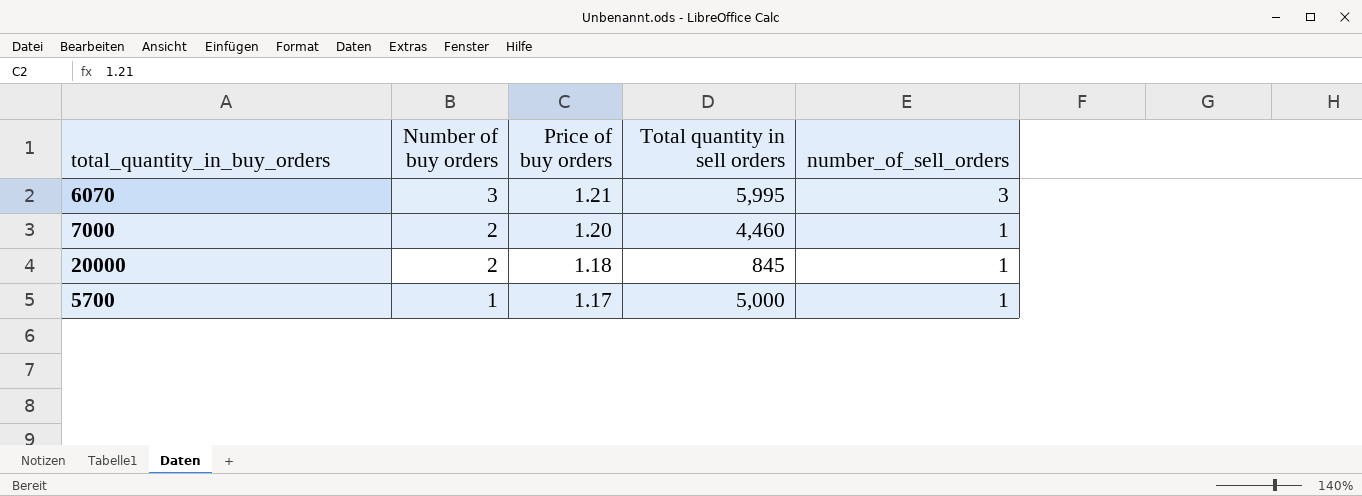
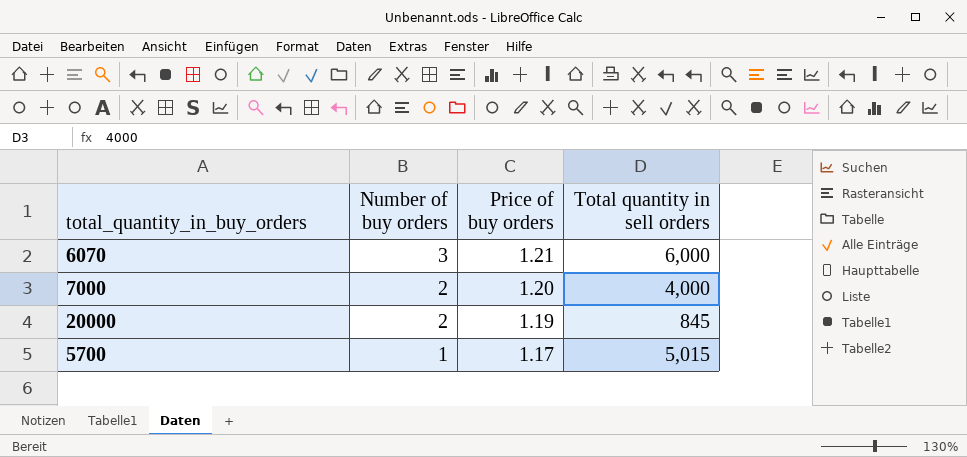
column number_of_sell_orders | position: 5 -> none
6070 | Total quantity in sell orders: 5,995 -> 6,000
7000 | Total quantity in sell orders: 4,460 -> 4,000
20000 | Price of buy orders: 1.18 -> 1.19
5700 | Total quantity in sell orders: 5,000 -> 5,015

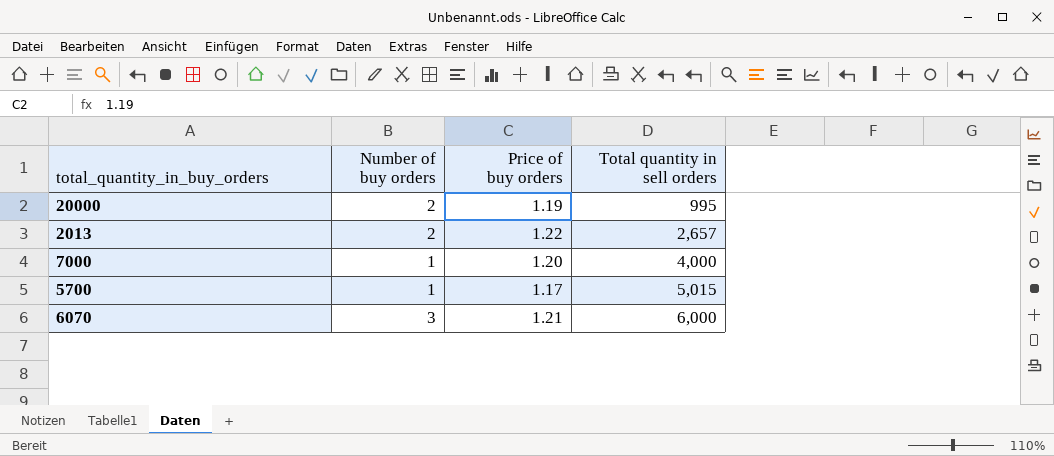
row order: Number of buy orders descending -> Total quantity in sell orders ascending
20000 | Total quantity in sell orders: 845 -> 995
row 2013: none -> 2 | 1.22 | 2,657
7000 | Number of buy orders: 2 -> 1

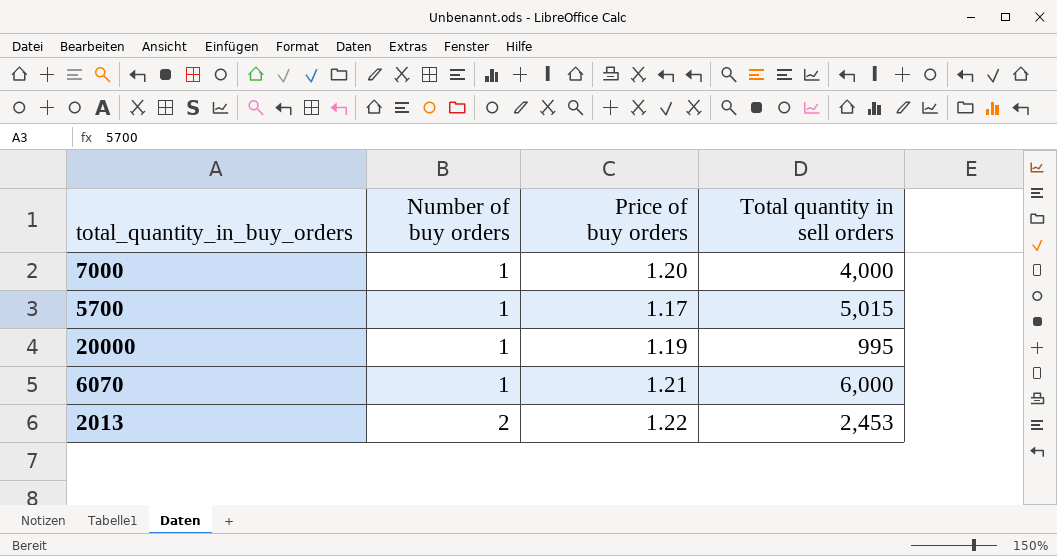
row order: Total quantity in sell orders ascending -> Number of buy orders ascending
20000 | Number of buy orders: 2 -> 1
6070 | Number of buy orders: 3 -> 1
2013 | Total quantity in sell orders: 2,657 -> 2,453

